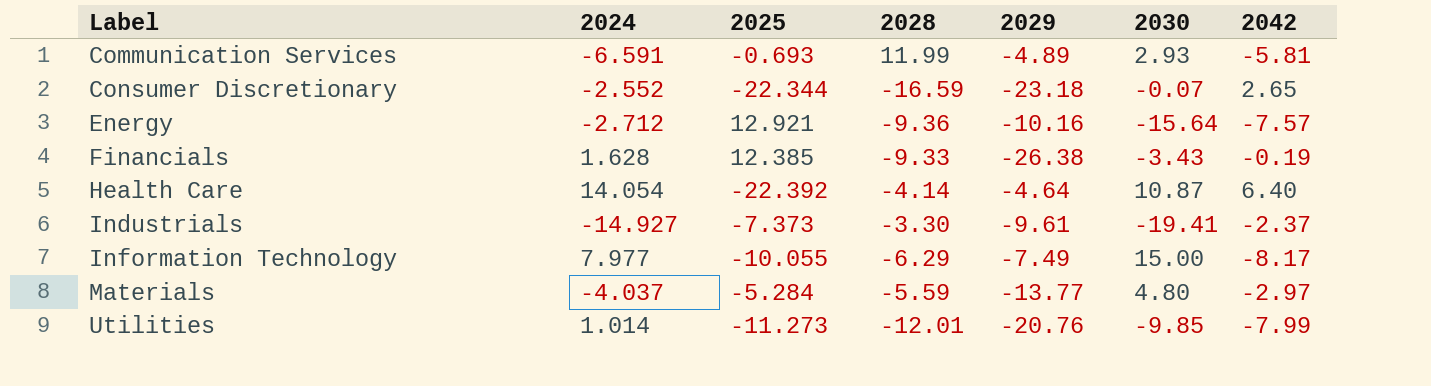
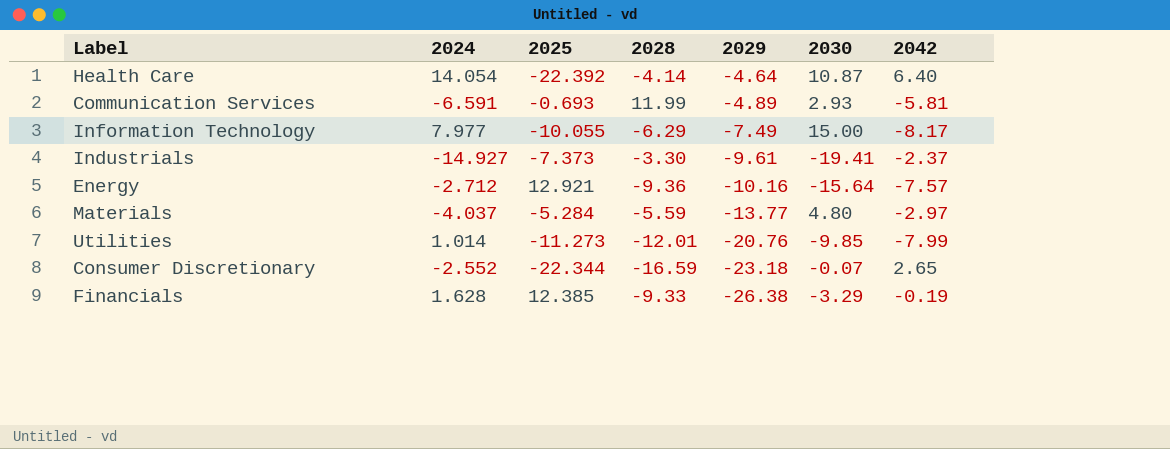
row order: Label ascending -> 2029 descending
Financials | 2030: -3.43 -> -3.29

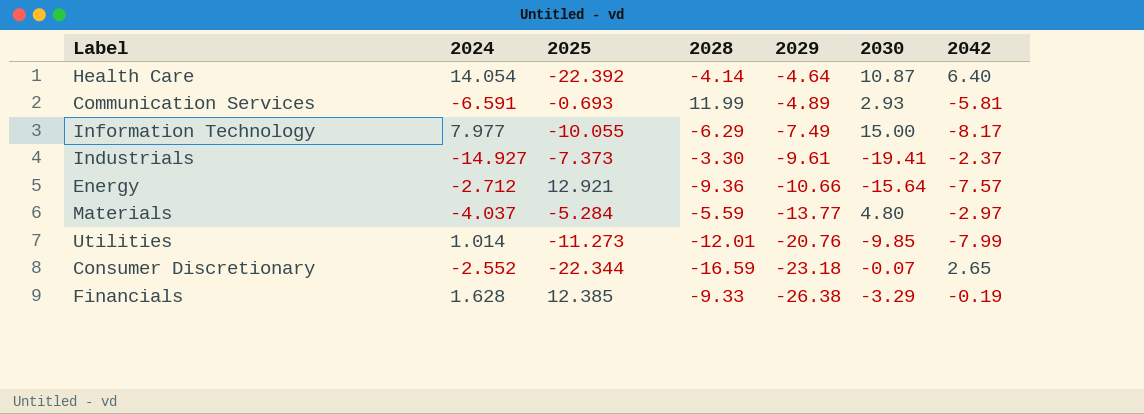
Energy | 2029: -10.16 -> -10.66

